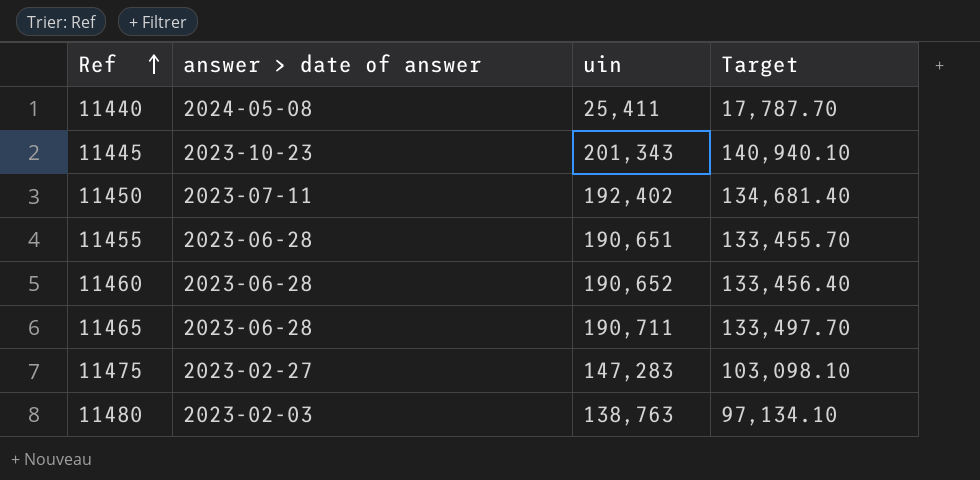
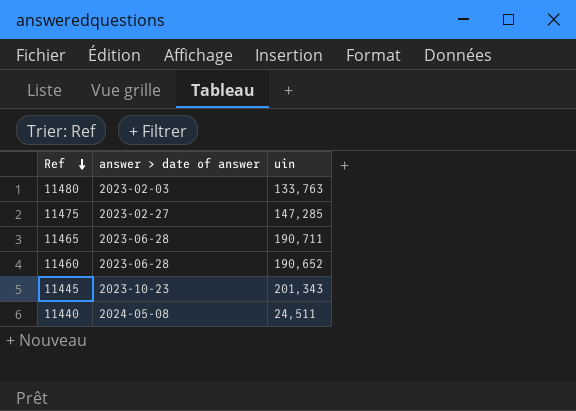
row order: Ref ascending -> Ref descending
column Target | formula: [uin] * 0.7 -> none
row 11450: 2023-07-11 | 192,402 | 134,681.40 -> none
row 11455: 2023-06-28 | 190,651 | 133,455.70 -> none
11480 | uin: 138,763 -> 133,763
11475 | uin: 147,283 -> 147,285
11440 | uin: 25,411 -> 24,511

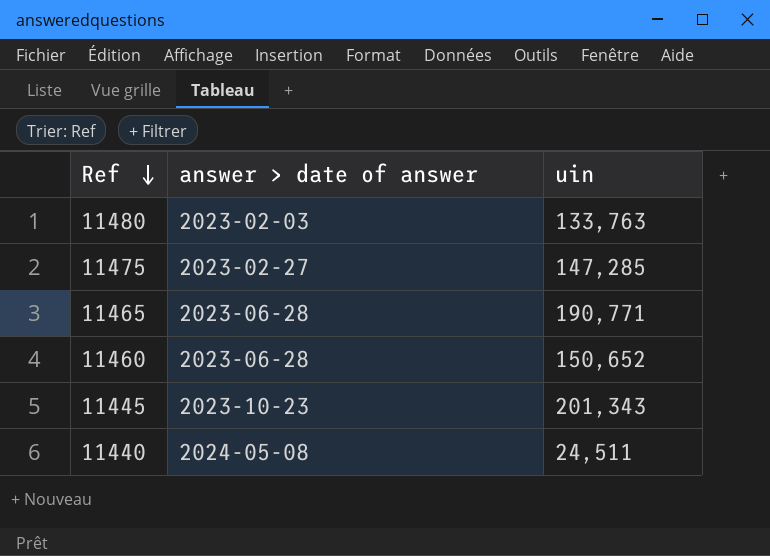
11465 | uin: 190,711 -> 190,771
11460 | uin: 190,652 -> 150,652

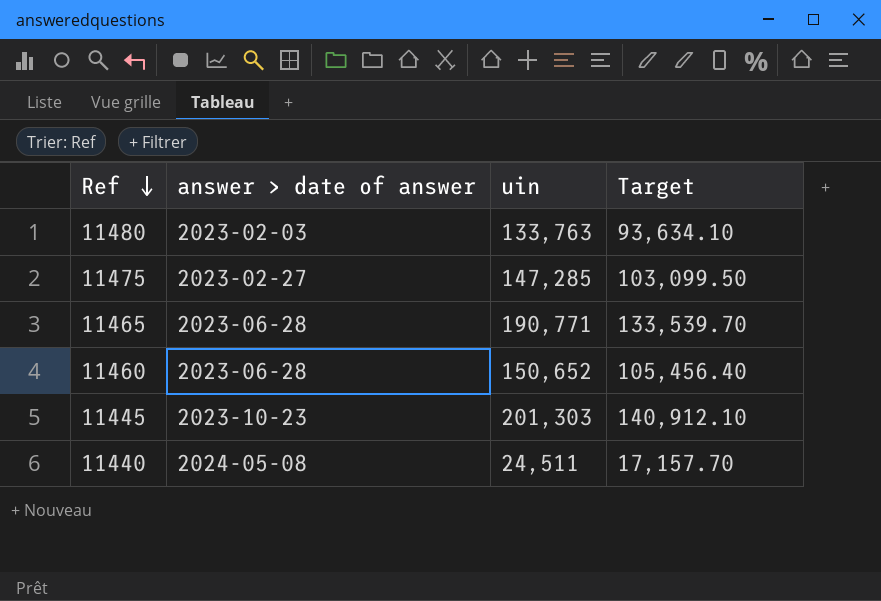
column Target | formula: none -> [uin] * 0.7
11445 | uin: 201,343 -> 201,303

